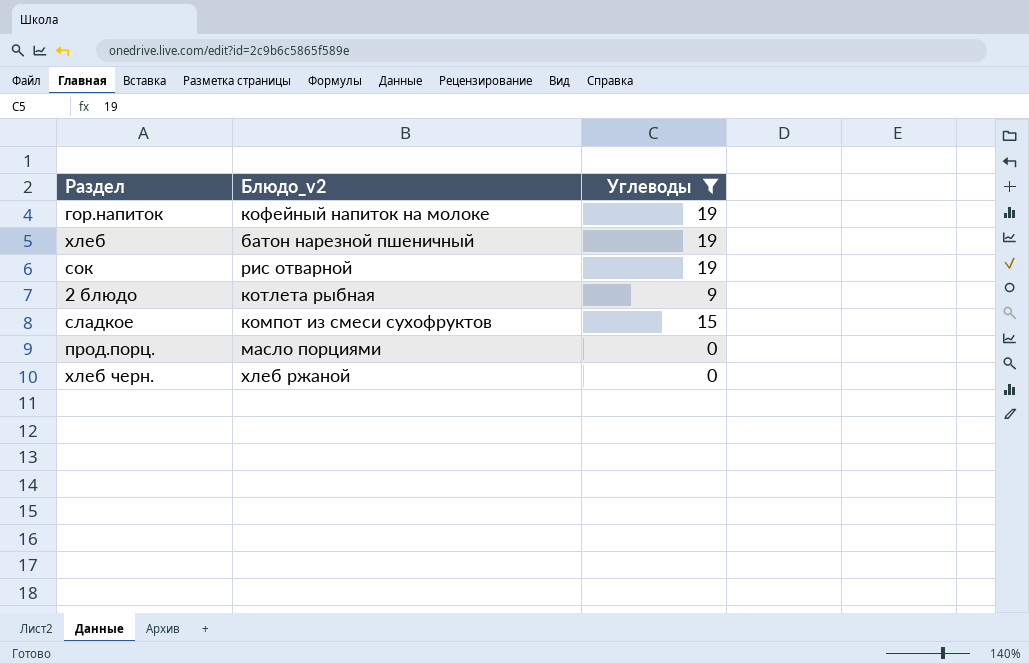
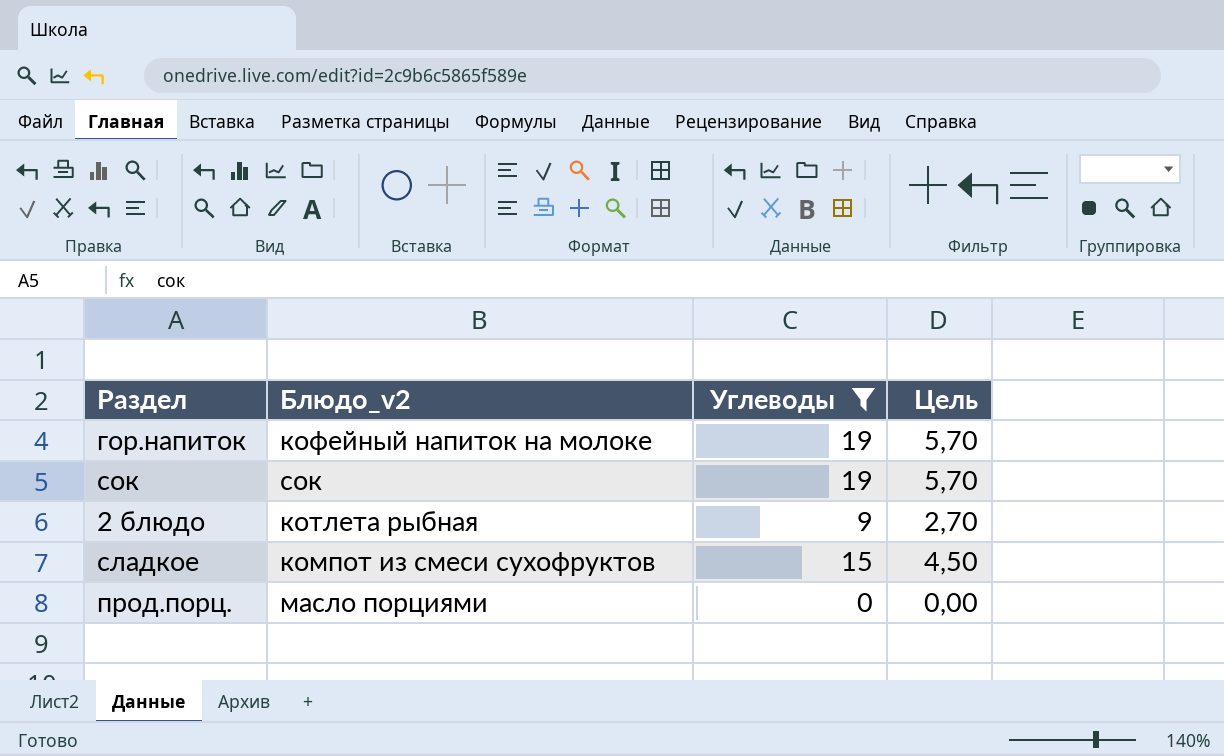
column Цель | formula: none -> [Углеводы] * 0,3
row хлеб: батон нарезной пшеничный | 19 -> none
row хлеб черн.: хлеб ржаной | 0 -> none
сок | Блюдо_v2: рис отварной -> сок

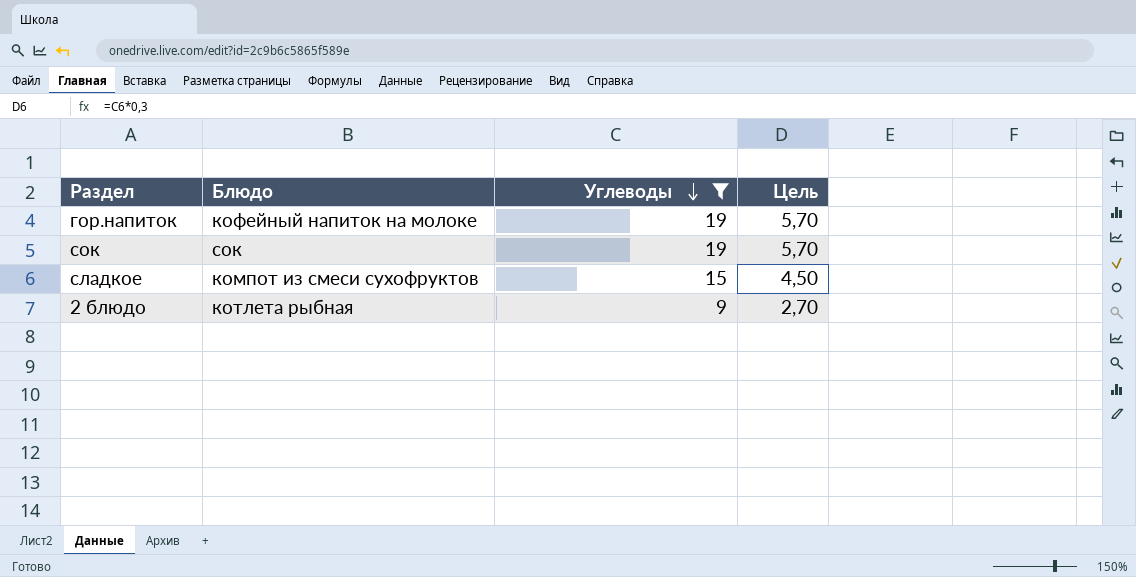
row order: none -> Углеводы descending
column name: Блюдо_v2 -> Блюдо
row прод.порц.: масло порциями | 0 | 0,00 -> none

